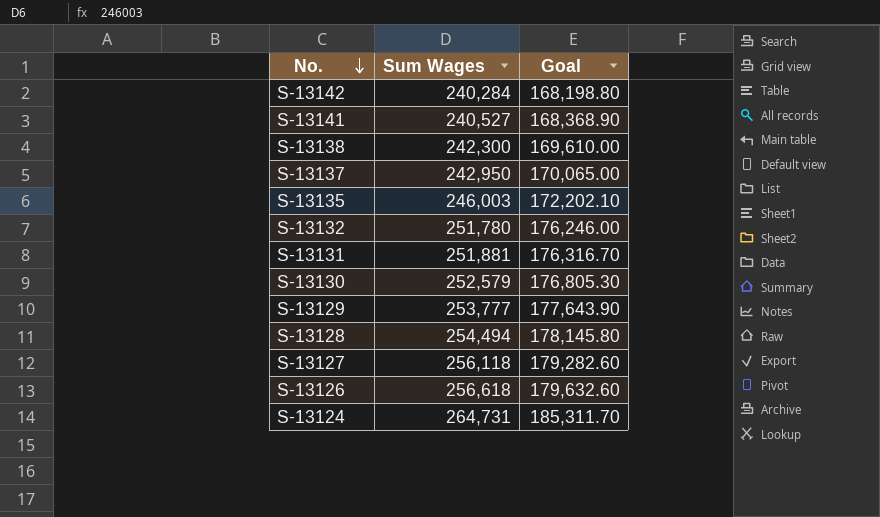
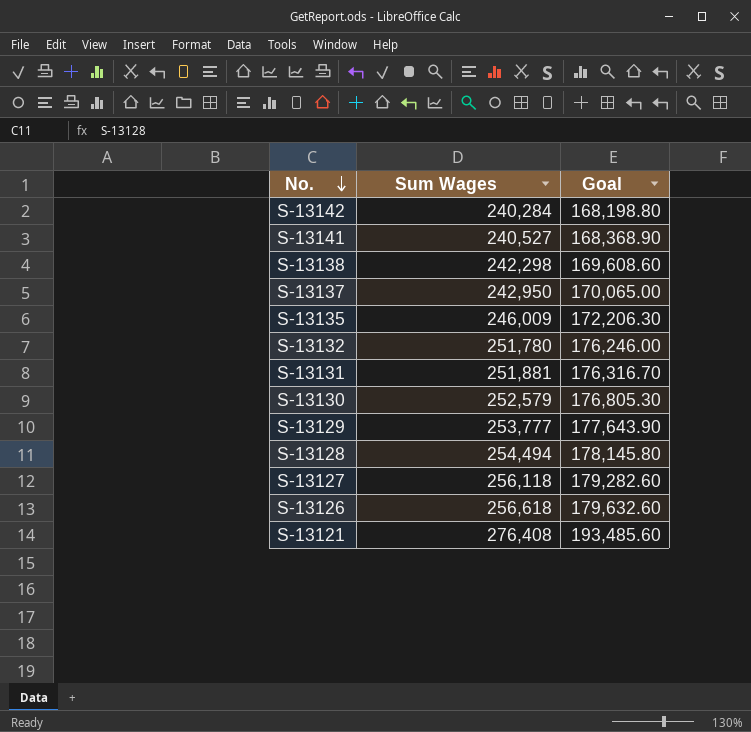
row S-13124: 264,731 | 185,311.70 -> none
S-13138 | Sum Wages: 242,300 -> 242,298
S-13138 | Goal: 169,610.00 -> 169,608.60
S-13135 | Sum Wages: 246,003 -> 246,009
S-13135 | Goal: 172,202.10 -> 172,206.30
row S-13121: none -> 276,408 | 193,485.60

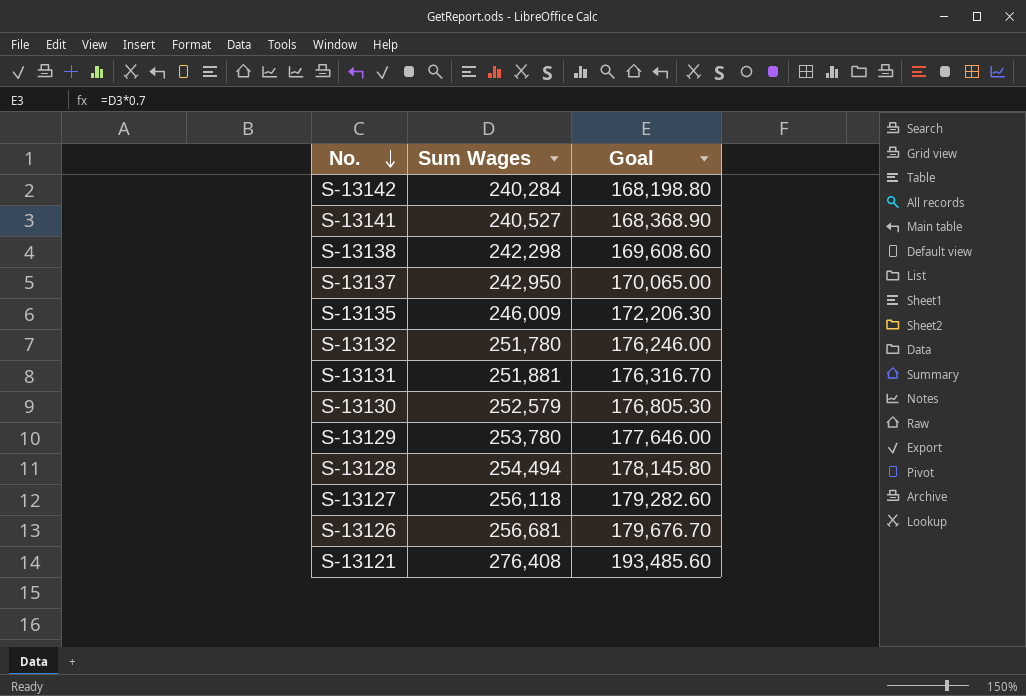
S-13129 | Sum Wages: 253,777 -> 253,780
S-13129 | Goal: 177,643.90 -> 177,646.00
S-13126 | Sum Wages: 256,618 -> 256,681
S-13126 | Goal: 179,632.60 -> 179,676.70

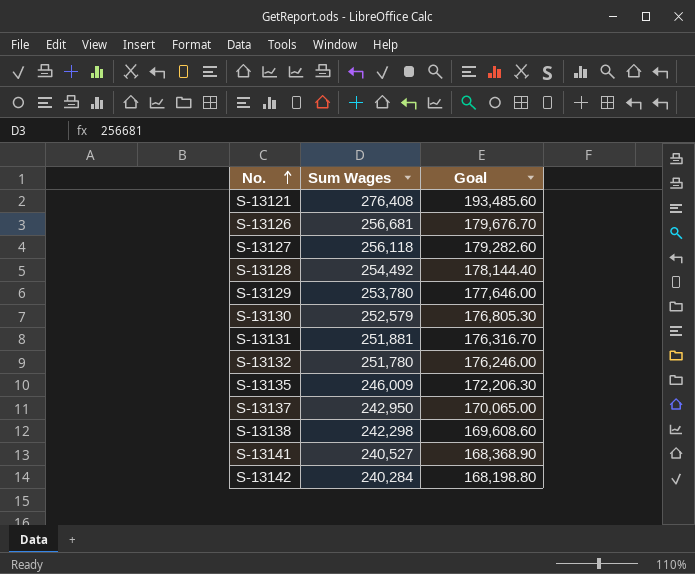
row order: No. descending -> No. ascending
S-13128 | Sum Wages: 254,494 -> 254,492
S-13128 | Goal: 178,145.80 -> 178,144.40

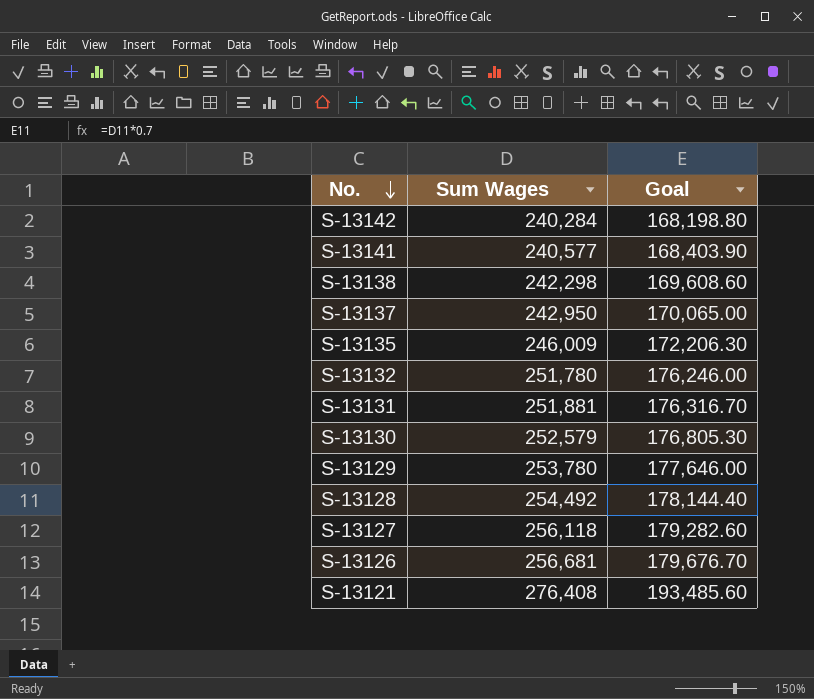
row order: No. ascending -> No. descending
S-13141 | Sum Wages: 240,527 -> 240,577
S-13141 | Goal: 168,368.90 -> 168,403.90

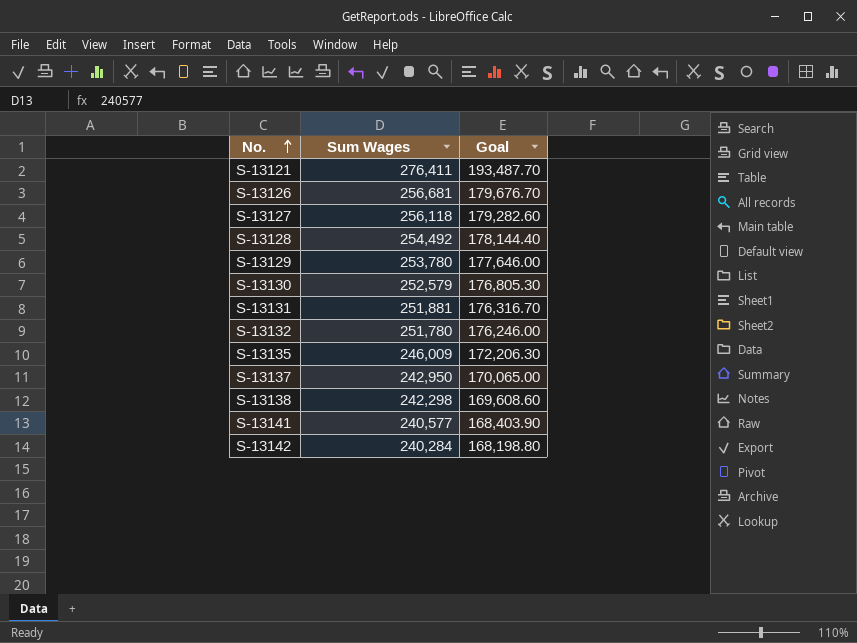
row order: No. descending -> No. ascending
S-13121 | Sum Wages: 276,408 -> 276,411
S-13121 | Goal: 193,485.60 -> 193,487.70

